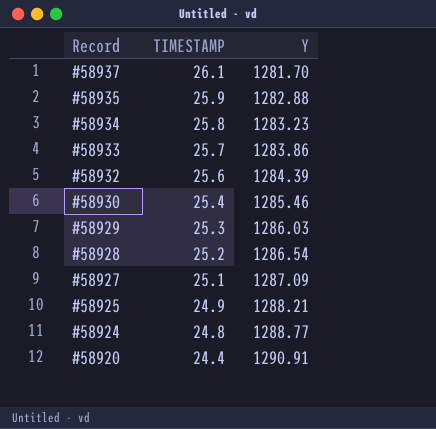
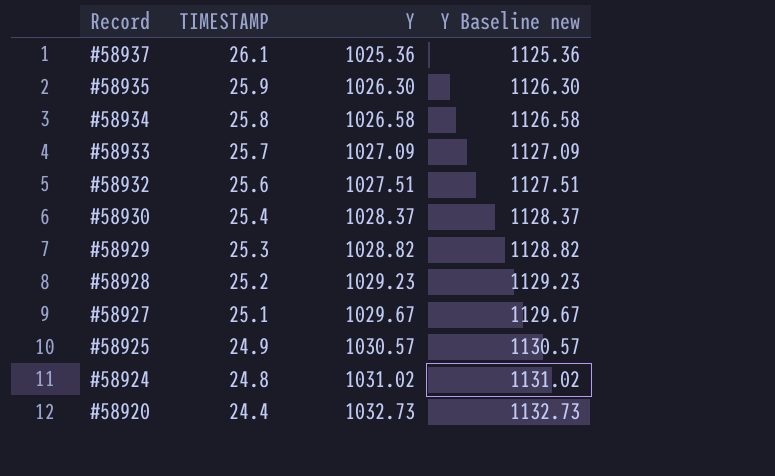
column Y Baseline new | formula: none -> [Y] + 100
#58937 | Y: 1281.70 -> 1025.36
#58935 | Y: 1282.88 -> 1026.30
#58934 | Y: 1283.23 -> 1026.58
#58933 | Y: 1283.86 -> 1027.09
#58932 | Y: 1284.39 -> 1027.51
#58930 | Y: 1285.46 -> 1028.37
#58929 | Y: 1286.03 -> 1028.82
#58928 | Y: 1286.54 -> 1029.23
#58927 | Y: 1287.09 -> 1029.67
#58925 | Y: 1288.21 -> 1030.57
#58924 | Y: 1288.77 -> 1031.02
#58920 | Y: 1290.91 -> 1032.73

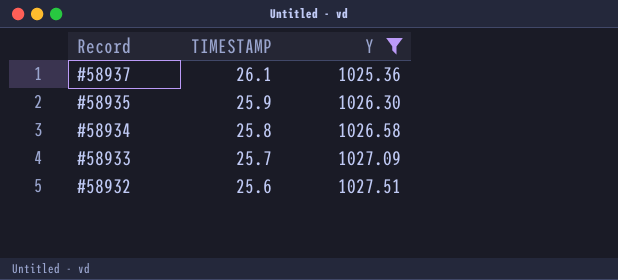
filter: none -> Y <= 1027.51
column Y Baseline new | formula: [Y] + 100 -> none

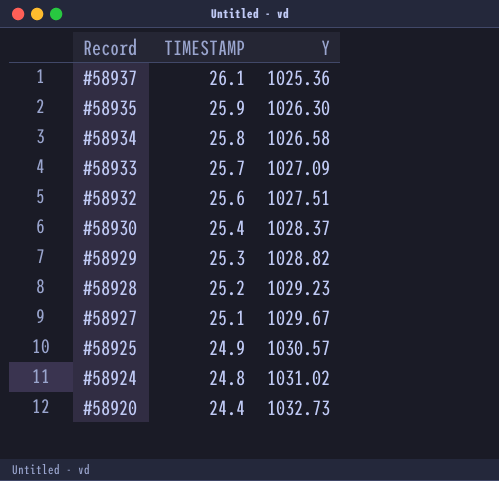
filter: Y <= 1027.51 -> none

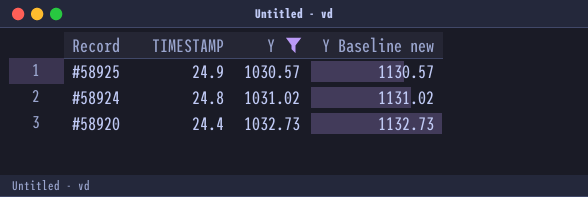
filter: none -> Y >= 1030.57
column Y Baseline new | formula: none -> [Y] + 100

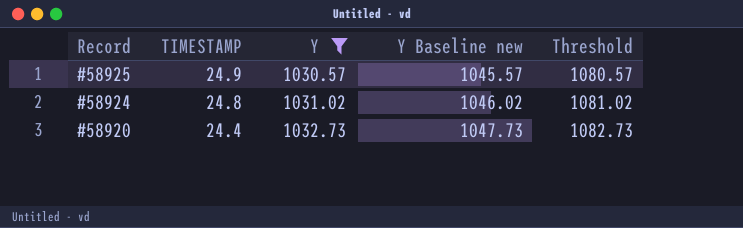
column Y Baseline new | formula: [Y] + 100 -> [Y] + 15
column Threshold | formula: none -> [Y] + 50

